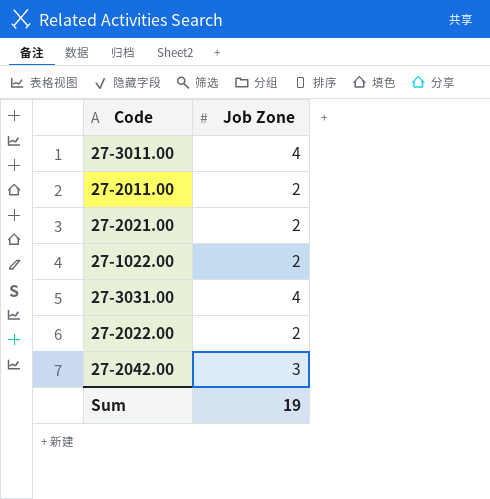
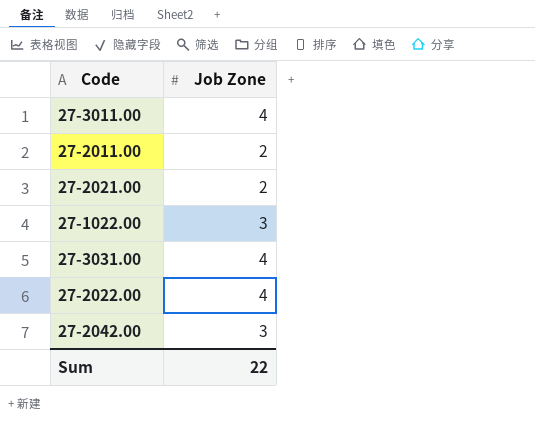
27-1022.00 | Job Zone: 2 -> 3
27-2022.00 | Job Zone: 2 -> 4
Sum | Job Zone: 19 -> 22

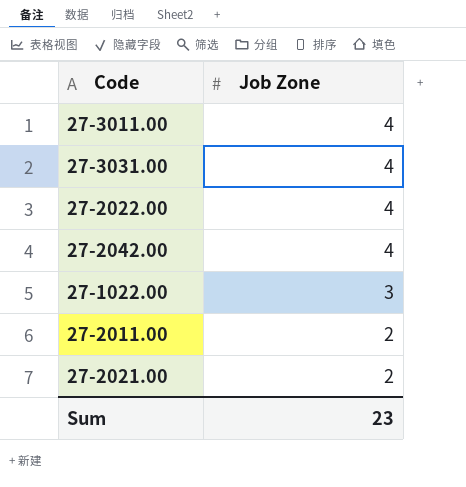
row order: none -> Job Zone descending
27-2042.00 | Job Zone: 3 -> 4
Sum | Job Zone: 22 -> 23

